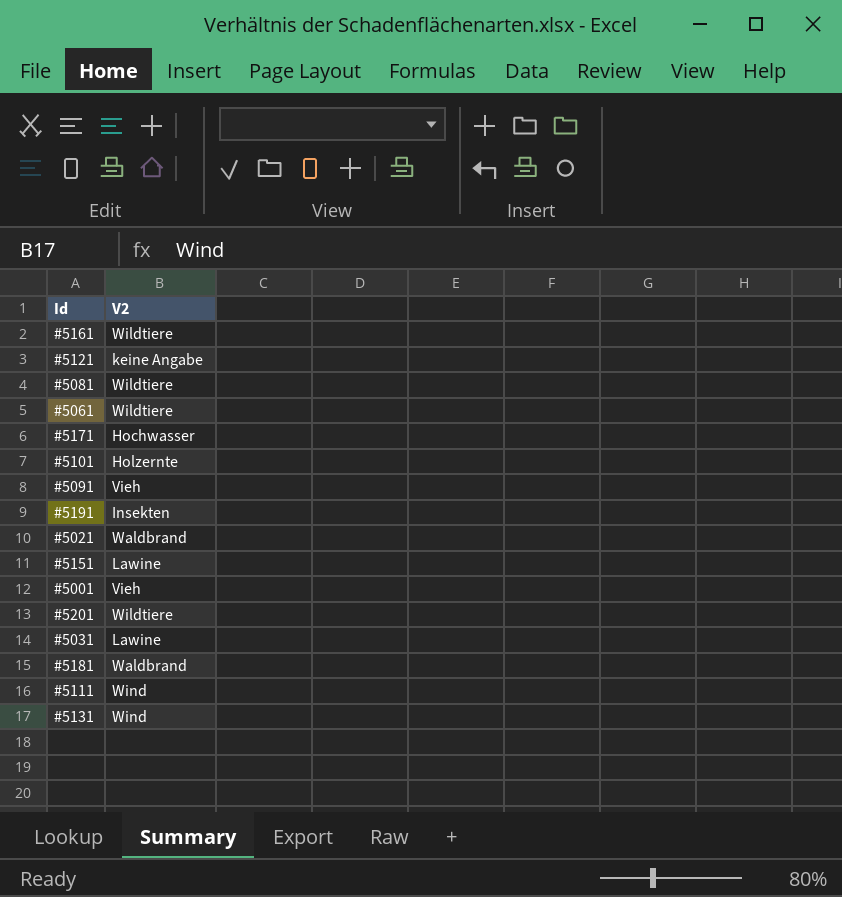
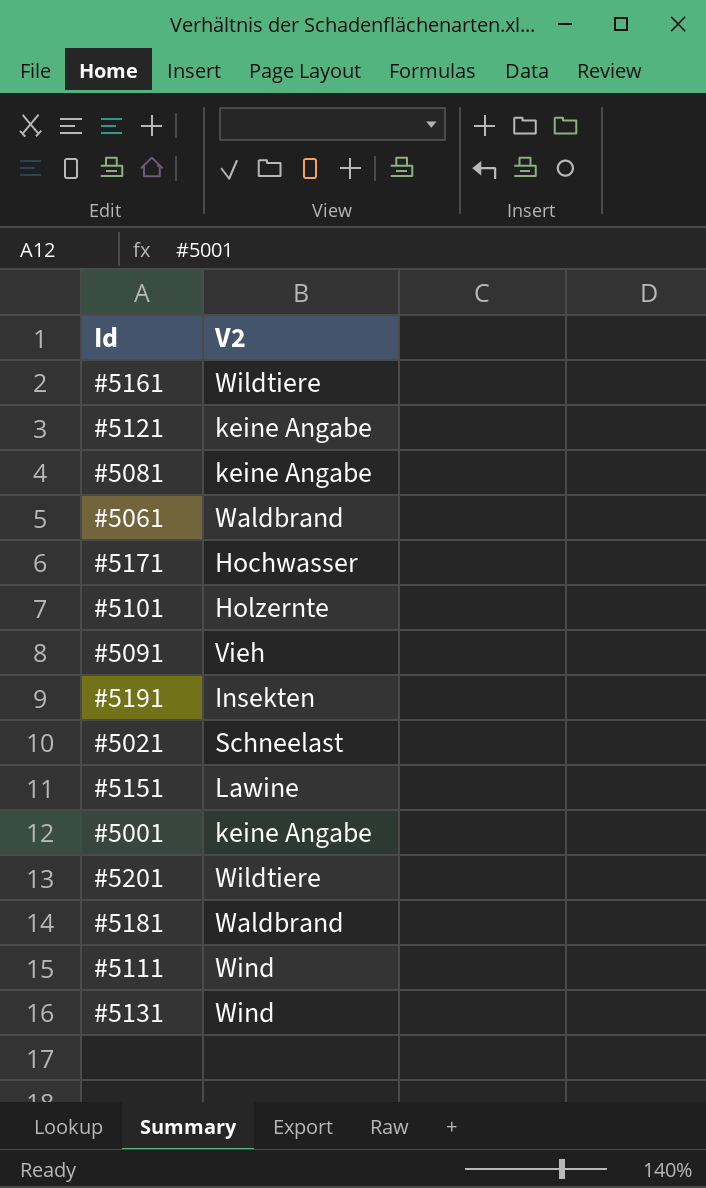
row #5031: Lawine -> none
#5081 | V2: Wildtiere -> keine Angabe
#5061 | V2: Wildtiere -> Waldbrand
#5021 | V2: Waldbrand -> Schneelast
#5001 | V2: Vieh -> keine Angabe

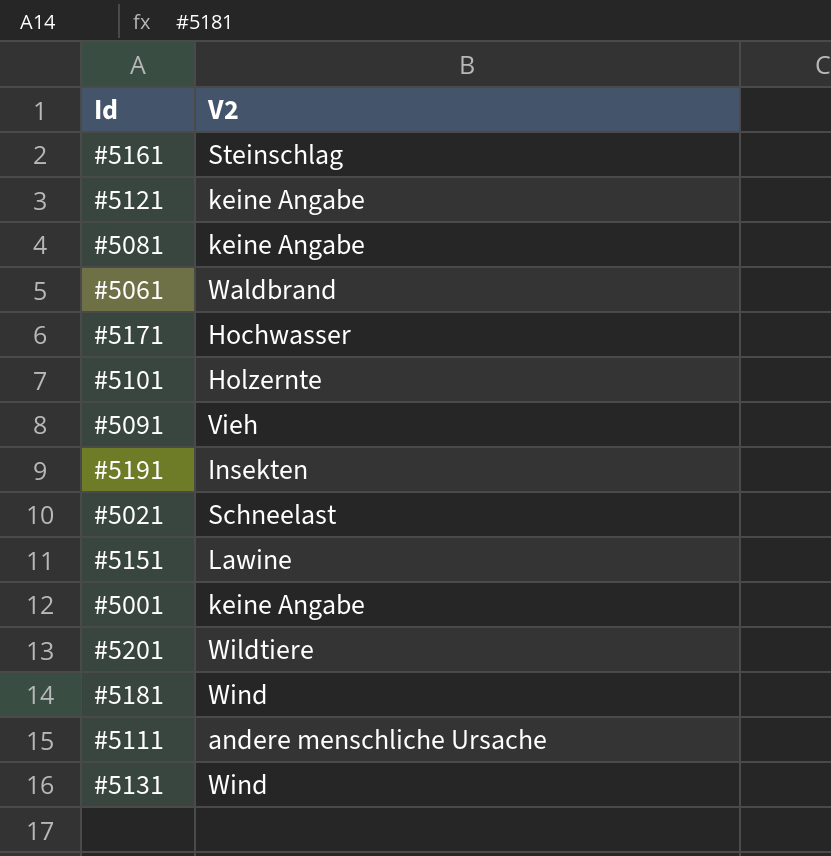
#5161 | V2: Wildtiere -> Steinschlag
#5181 | V2: Waldbrand -> Wind
#5111 | V2: Wind -> andere menschliche Ursache

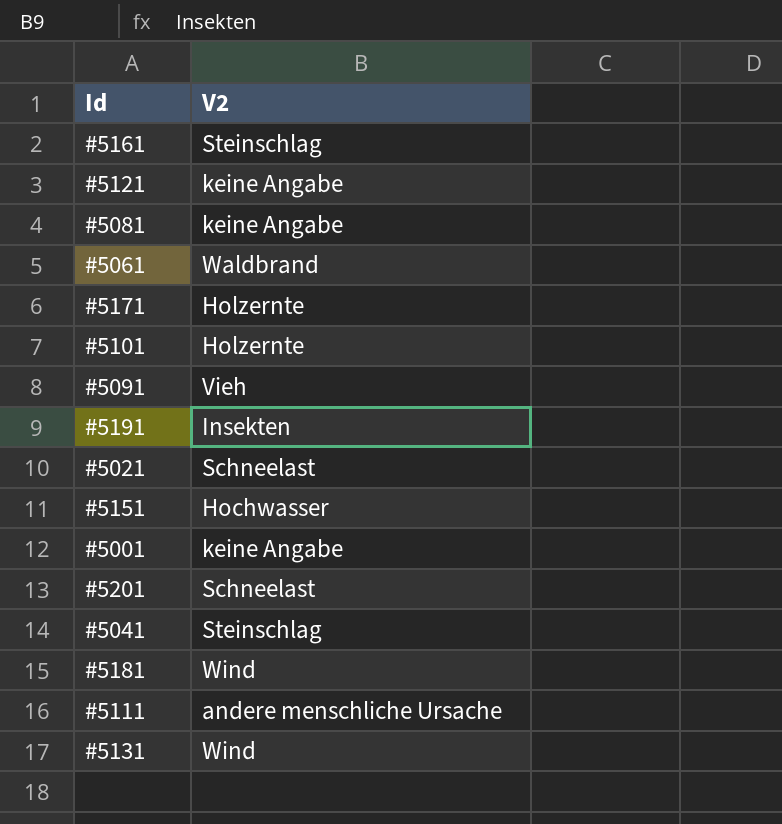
#5171 | V2: Hochwasser -> Holzernte
#5151 | V2: Lawine -> Hochwasser
#5201 | V2: Wildtiere -> Schneelast
row #5041: none -> Steinschlag

